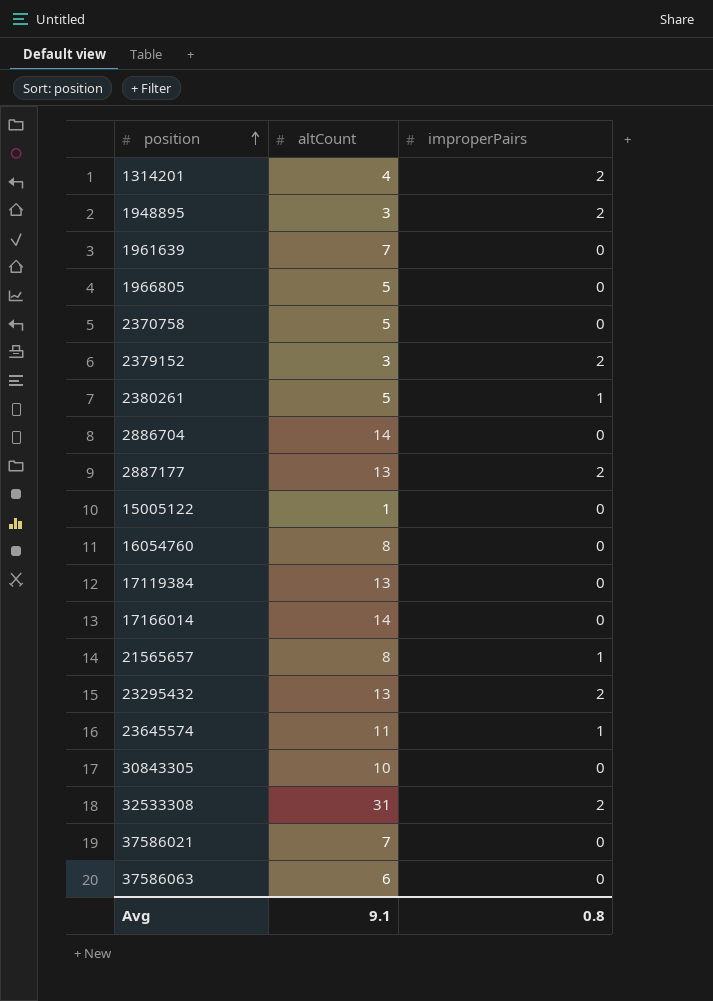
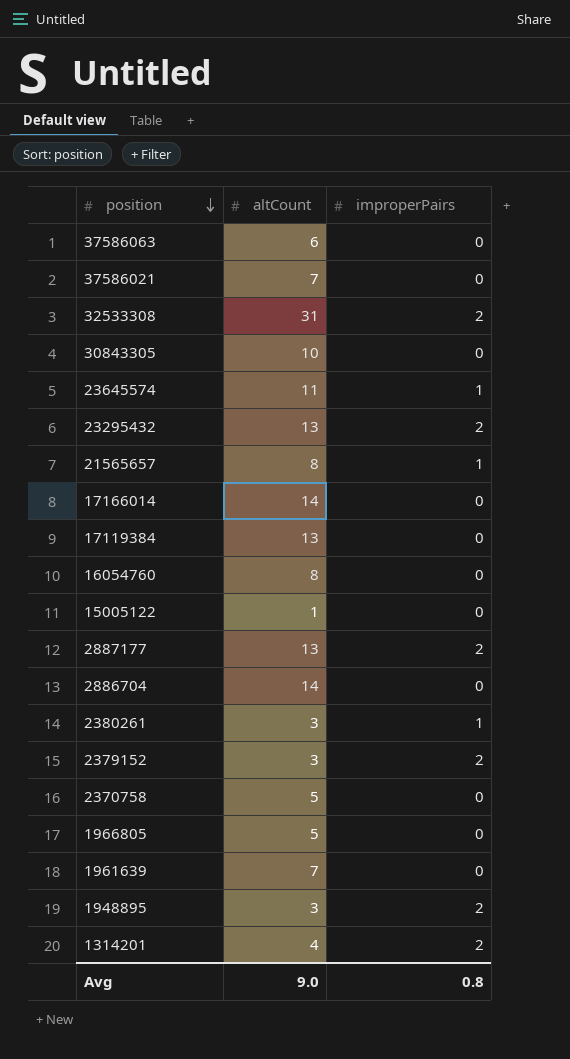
row order: position ascending -> position descending
2380261 | altCount: 5 -> 3
Avg | altCount: 9.1 -> 9.0

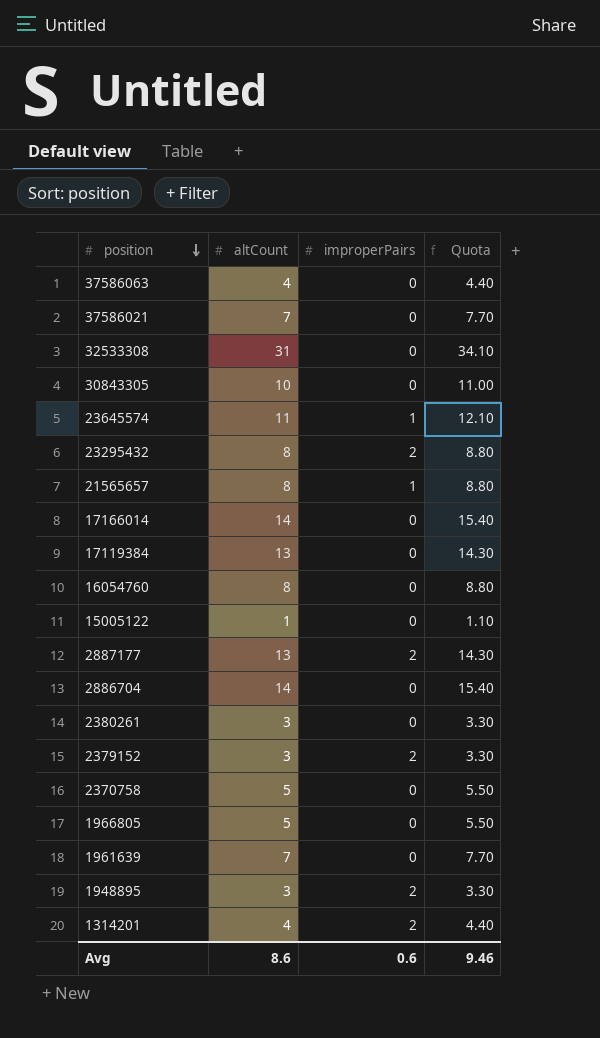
column Quota | formula: none -> [altCount] * 1.1
37586063 | altCount: 6 -> 4
32533308 | improperPairs: 2 -> 0
23295432 | altCount: 13 -> 8
2380261 | improperPairs: 1 -> 0
Avg | altCount: 9.0 -> 8.6
Avg | improperPairs: 0.8 -> 0.6

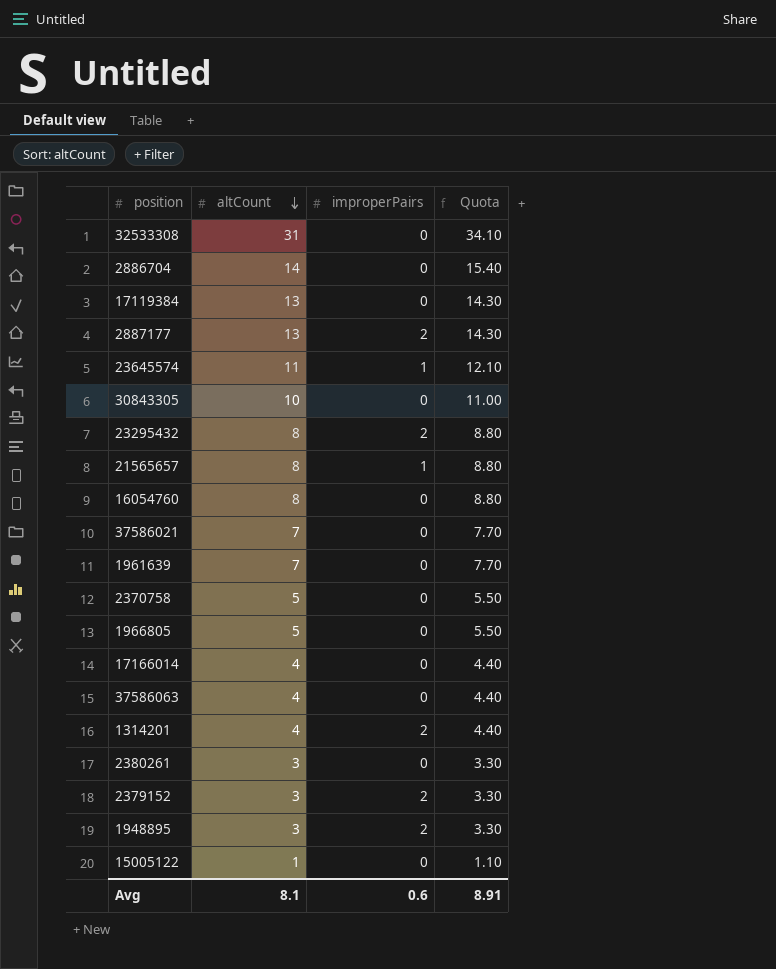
row order: position descending -> altCount descending
17166014 | altCount: 14 -> 4
17166014 | Quota: 15.40 -> 4.40
Avg | altCount: 8.6 -> 8.1
Avg | Quota: 9.46 -> 8.91

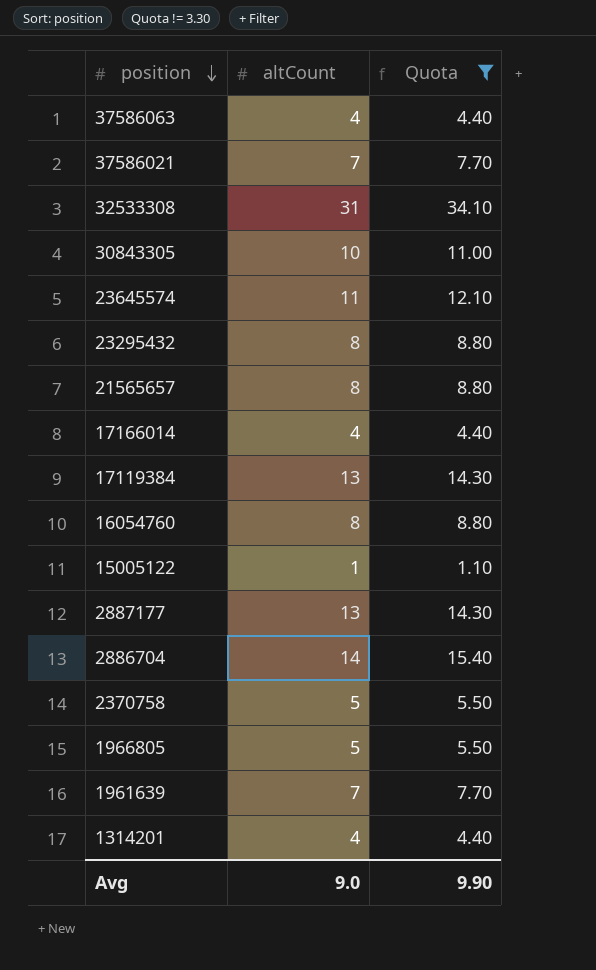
filter: none -> Quota != 3.30
row order: altCount descending -> position descending
column improperPairs | position: 3 -> none
Avg | altCount: 8.1 -> 9.0
Avg | Quota: 8.91 -> 9.90

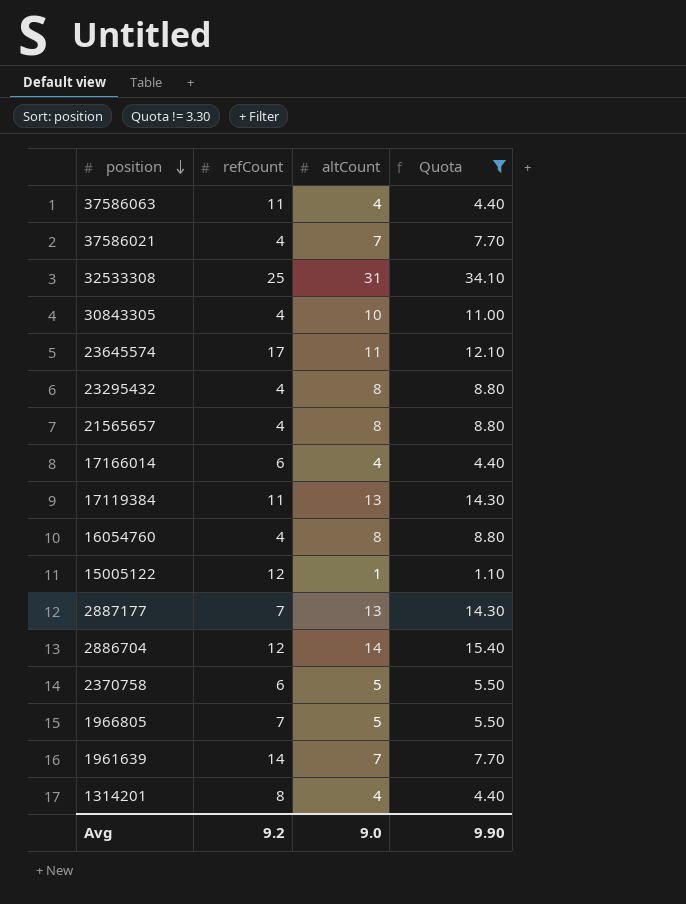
column refCount | position: none -> 2

